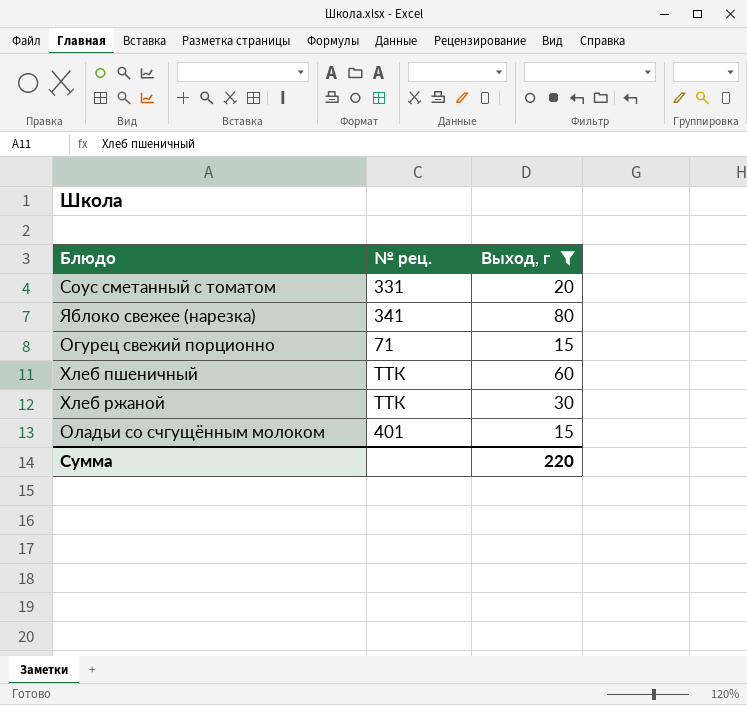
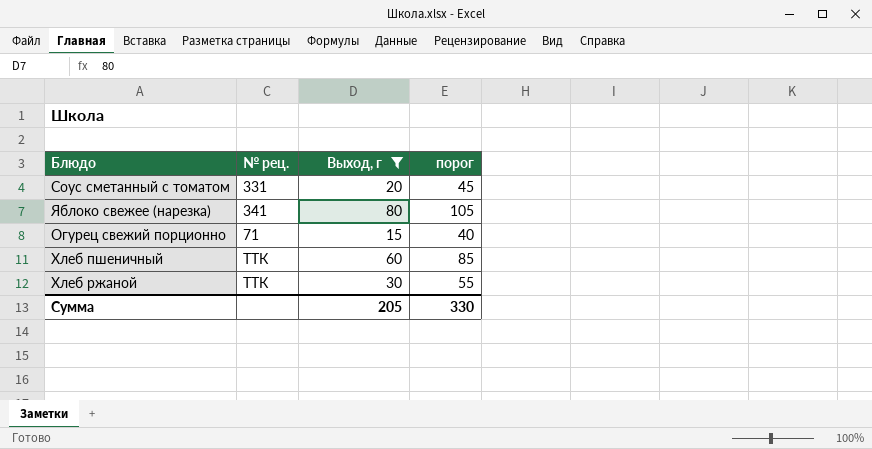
column порог | formula: none -> [Выход, г] + 25
row Оладьи со счгущённым молоком: 401 | 15 -> none
Сумма | Выход, г: 220 -> 205

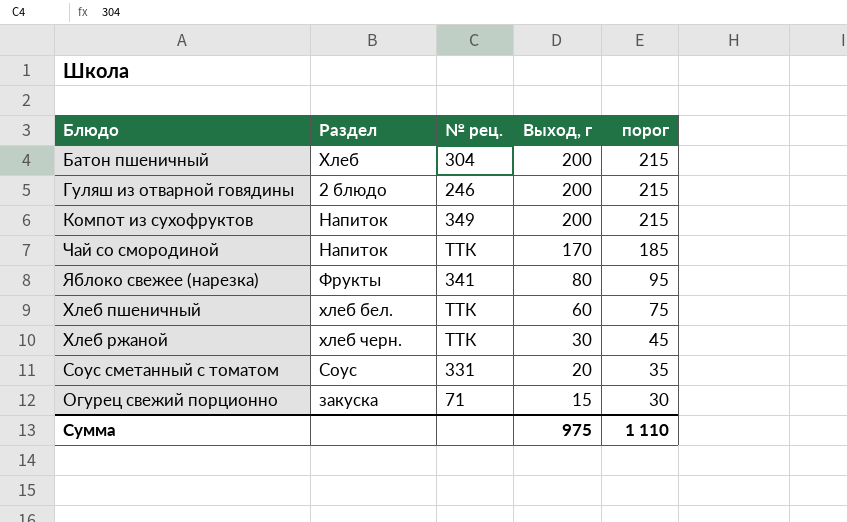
filter: Выход, г <= 80 -> none
row order: none -> Выход, г descending
column Раздел | position: none -> 2
column порог | formula: [Выход, г] + 25 -> [Выход, г] + 15
Сумма | Выход, г: 205 -> 975
Сумма | порог: 330 -> 1 110

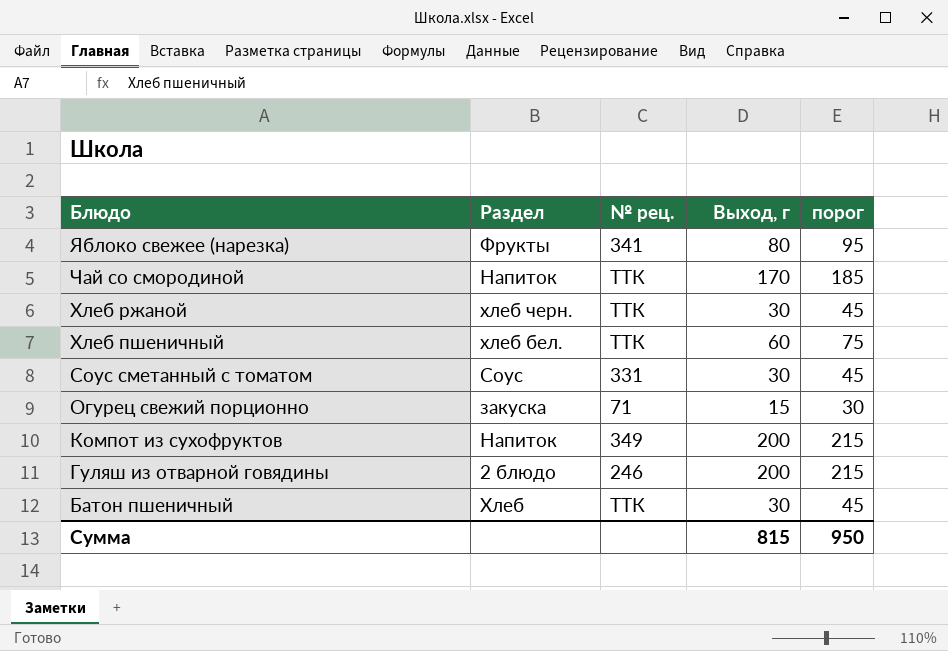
row order: Выход, г descending -> Блюдо descending
Соус сметанный с томатом | Выход, г: 20 -> 30
Соус сметанный с томатом | порог: 35 -> 45
Батон пшеничный | № рец.: 304 -> ТТК
Батон пшеничный | Выход, г: 200 -> 30
Батон пшеничный | порог: 215 -> 45
Сумма | Выход, г: 975 -> 815
Сумма | порог: 1 110 -> 950

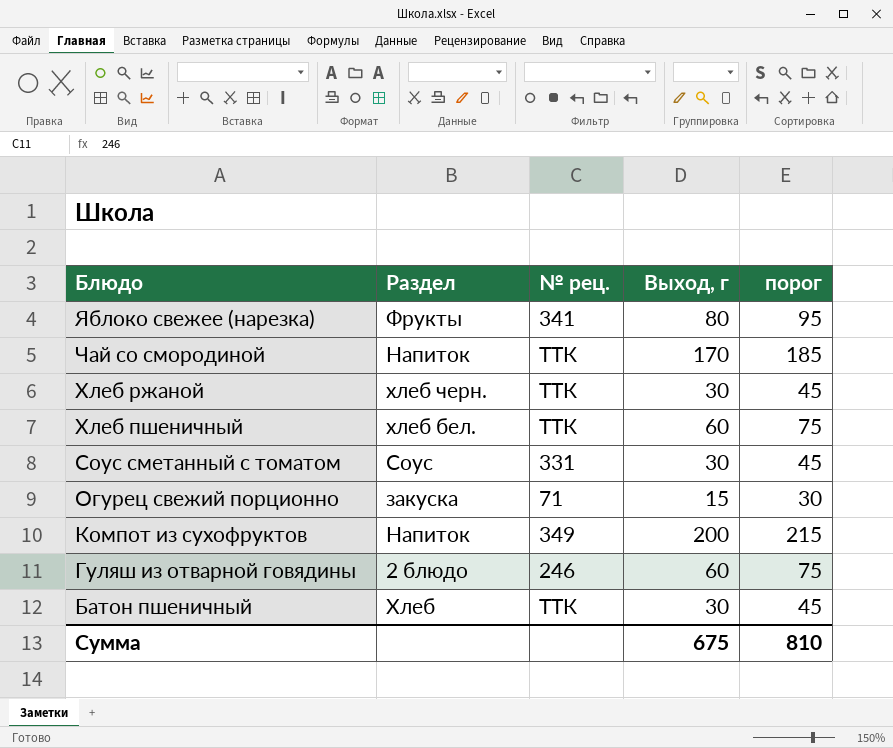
Гуляш из отварной говядины | Выход, г: 200 -> 60
Гуляш из отварной говядины | порог: 215 -> 75
Сумма | Выход, г: 815 -> 675
Сумма | порог: 950 -> 810

